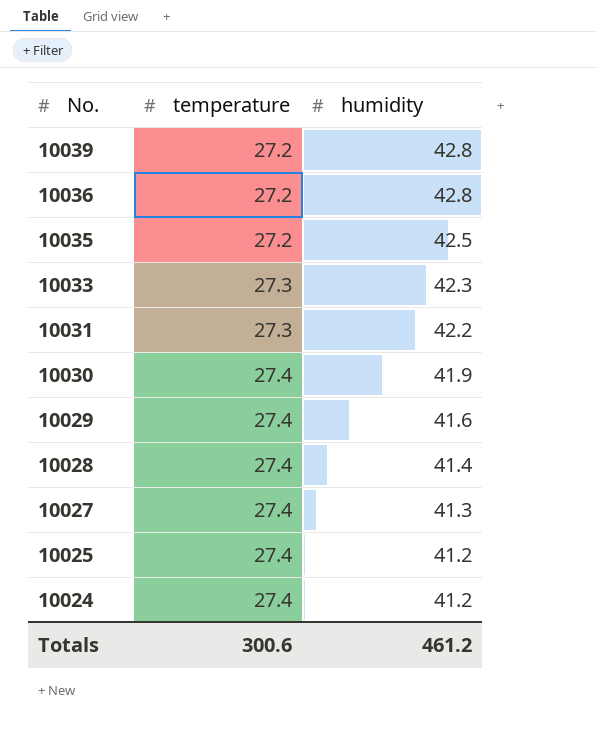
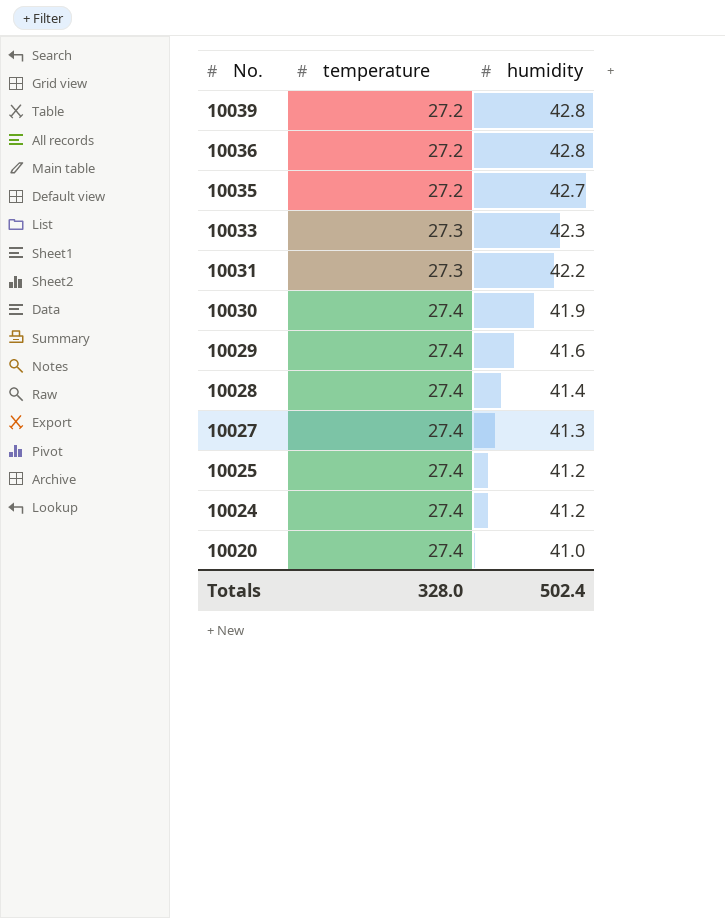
10035 | humidity: 42.5 -> 42.7
row 10020: none -> 27.4 | 41.0
Totals | temperature: 300.6 -> 328.0
Totals | humidity: 461.2 -> 502.4

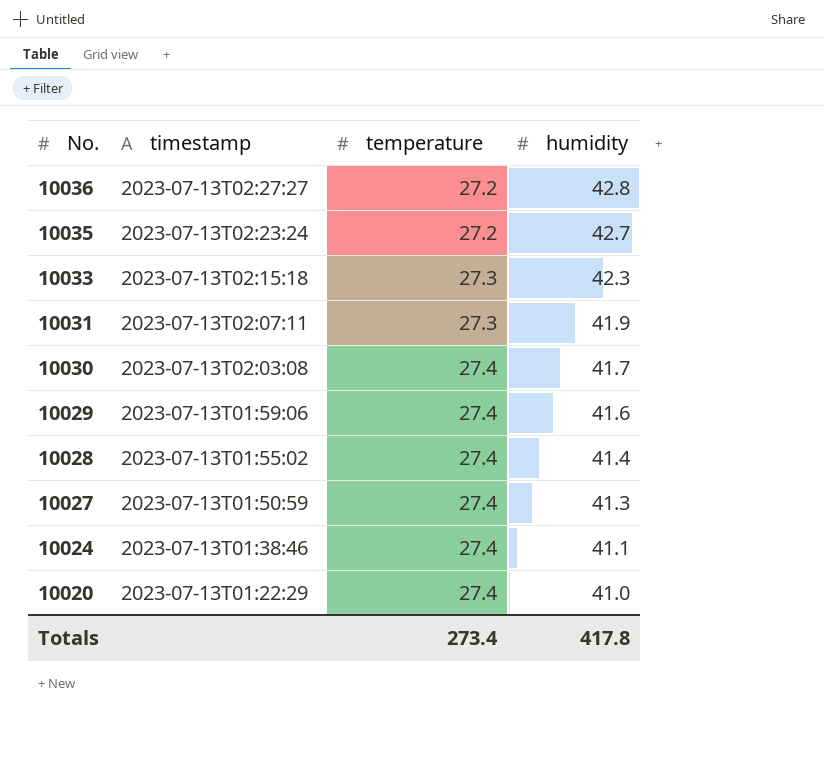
column timestamp | position: none -> 2
row 10039: 27.2 | 42.8 -> none
row 10025: 27.4 | 41.2 -> none
10031 | humidity: 42.2 -> 41.9
10030 | humidity: 41.9 -> 41.7
10024 | humidity: 41.2 -> 41.1
Totals | temperature: 328.0 -> 273.4
Totals | humidity: 502.4 -> 417.8

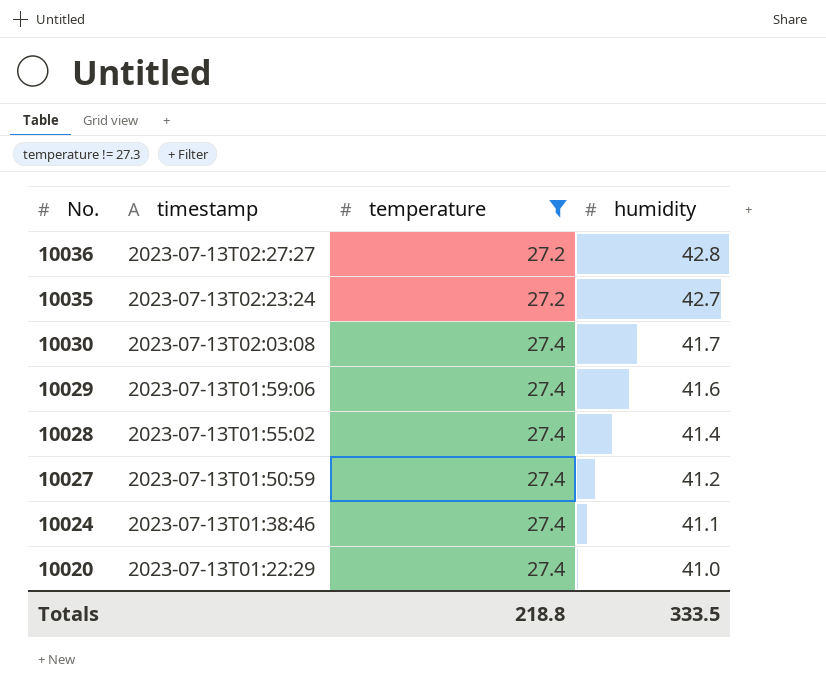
filter: none -> temperature != 27.3
10027 | humidity: 41.3 -> 41.2
Totals | temperature: 273.4 -> 218.8
Totals | humidity: 417.8 -> 333.5

